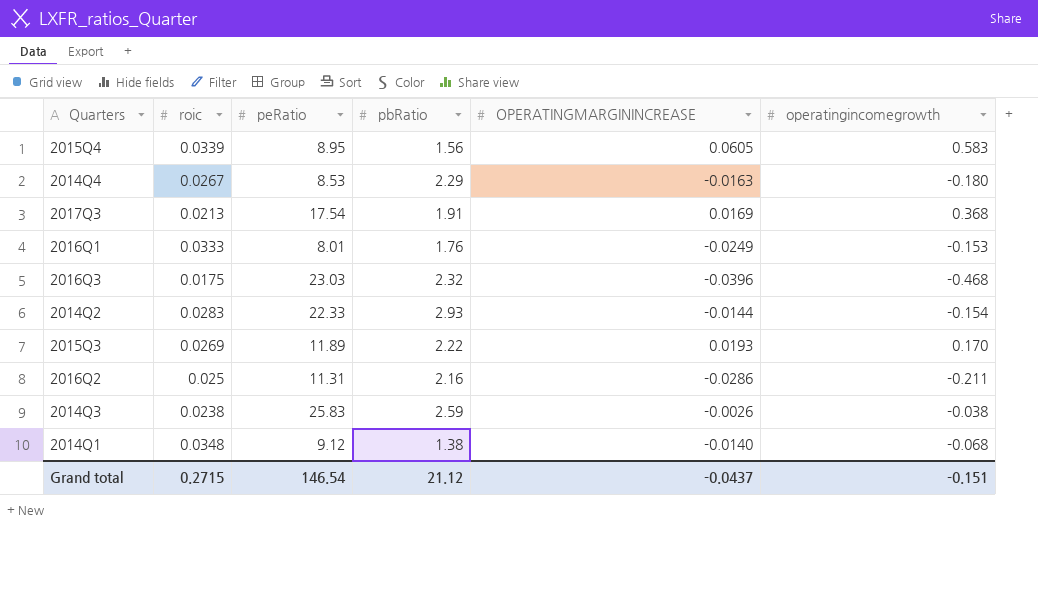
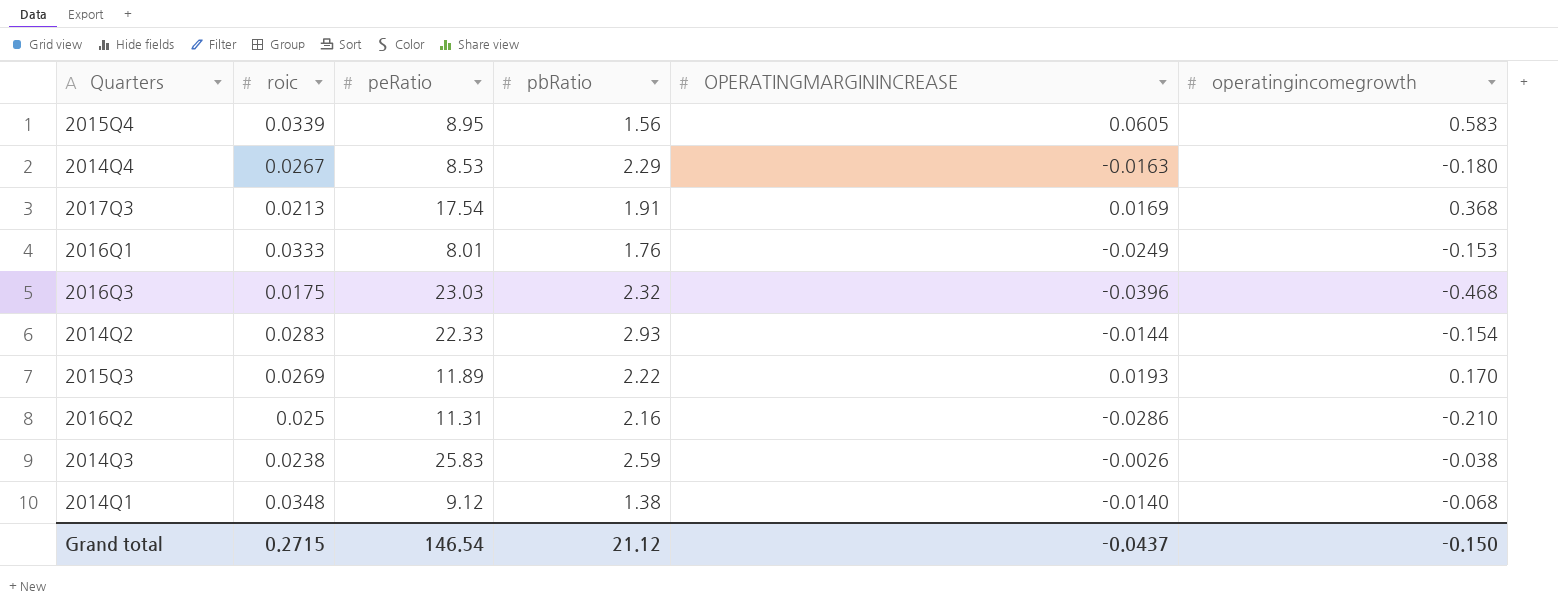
2016Q2 | operatingincomegrowth: -0.211 -> -0.210
Grand total | operatingincomegrowth: -0.151 -> -0.150

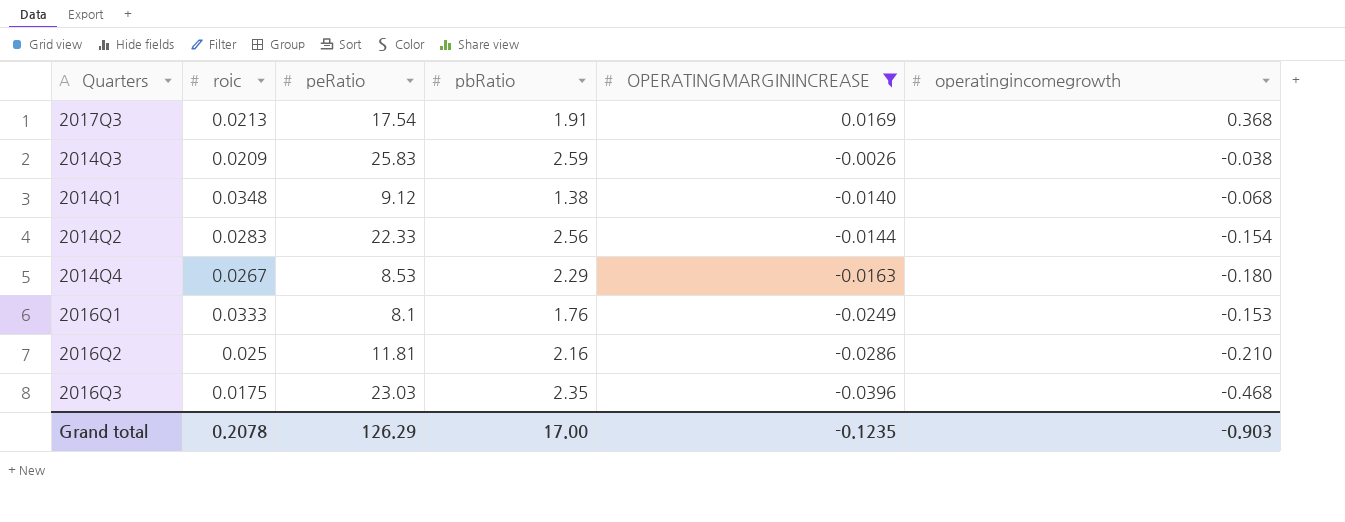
filter: none -> OPERATINGMARGININCREASE <= 0.0169
row order: none -> OPERATINGMARGININCREASE descending
2014Q3 | roic: 0.0238 -> 0.0209
2014Q2 | pbRatio: 2.93 -> 2.56
2016Q1 | peRatio: 8.01 -> 8.1
2016Q2 | peRatio: 11.31 -> 11.81
2016Q3 | pbRatio: 2.32 -> 2.35
Grand total | roic: 0.2715 -> 0.2078
Grand total | peRatio: 146.54 -> 126.29
Grand total | pbRatio: 21.12 -> 17.00
Grand total | OPERATINGMARGININCREASE: -0.0437 -> -0.1235
Grand total | operatingincomegrowth: -0.150 -> -0.903

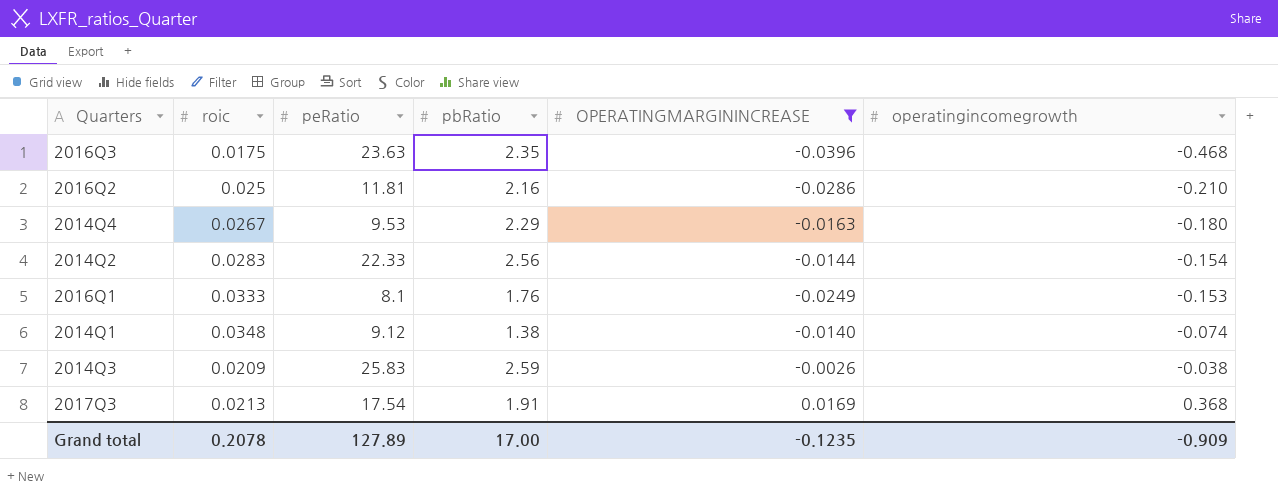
row order: OPERATINGMARGININCREASE descending -> operatingincomegrowth ascending
2016Q3 | peRatio: 23.03 -> 23.63
2014Q4 | peRatio: 8.53 -> 9.53
2014Q1 | operatingincomegrowth: -0.068 -> -0.074
Grand total | peRatio: 126.29 -> 127.89
Grand total | operatingincomegrowth: -0.903 -> -0.909

